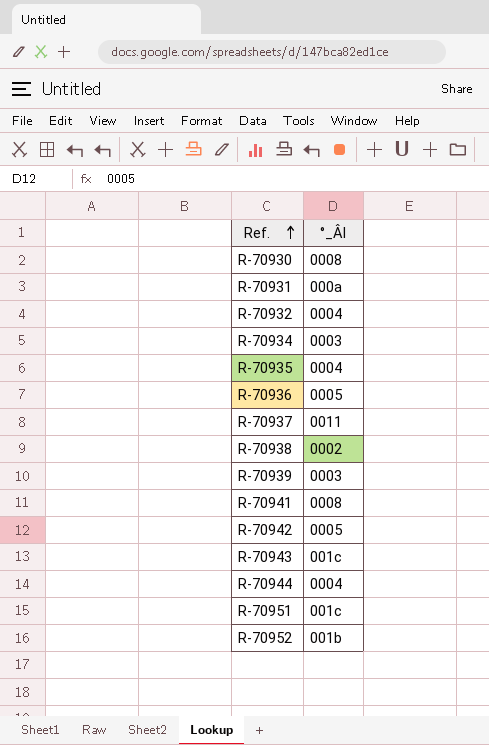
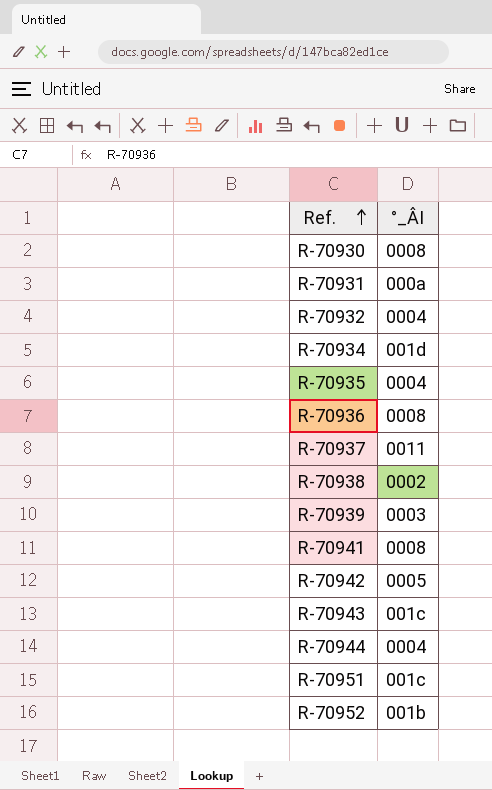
R-70934 | °_ÂI: 0003 -> 001d
R-70936 | °_ÂI: 0005 -> 0008

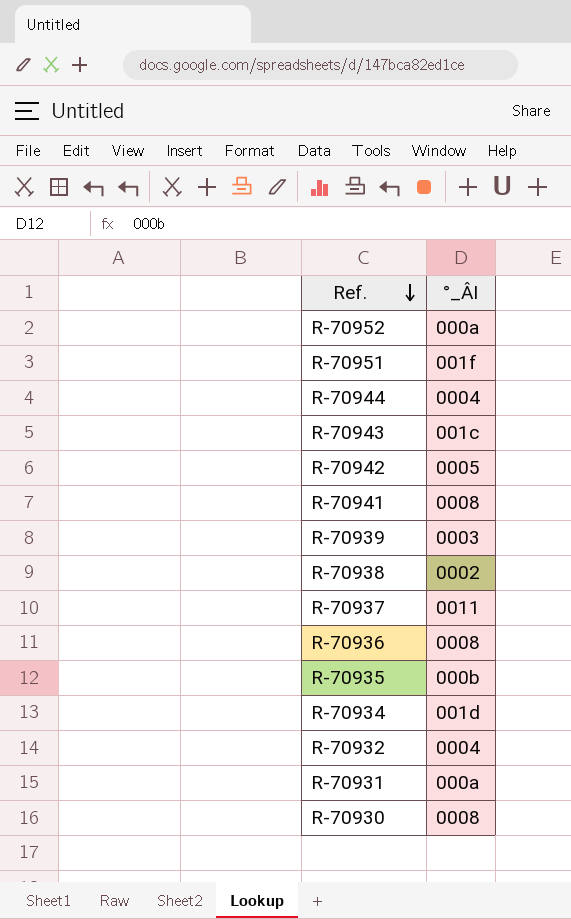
row order: Ref. ascending -> Ref. descending
R-70952 | °_ÂI: 001b -> 000a
R-70951 | °_ÂI: 001c -> 001f
R-70935 | °_ÂI: 0004 -> 000b

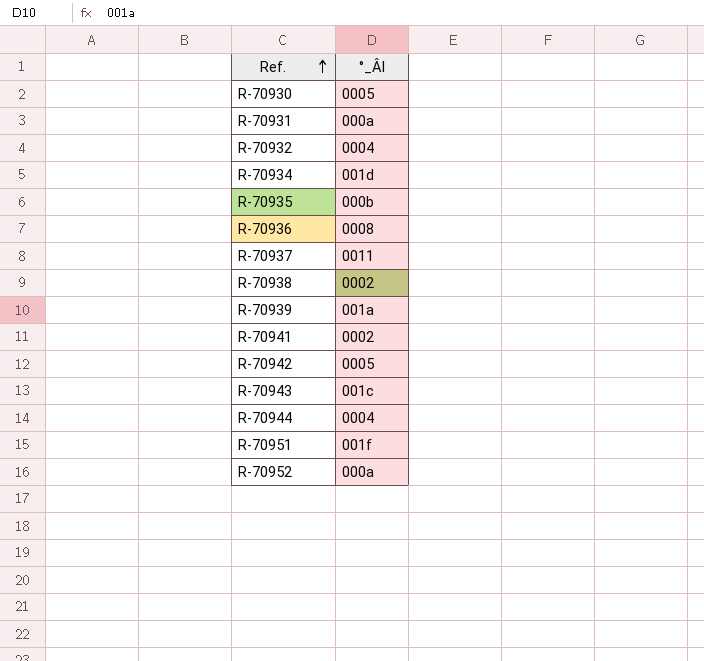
row order: Ref. descending -> Ref. ascending
R-70930 | °_ÂI: 0008 -> 0005
R-70939 | °_ÂI: 0003 -> 001a
R-70941 | °_ÂI: 0008 -> 0002

